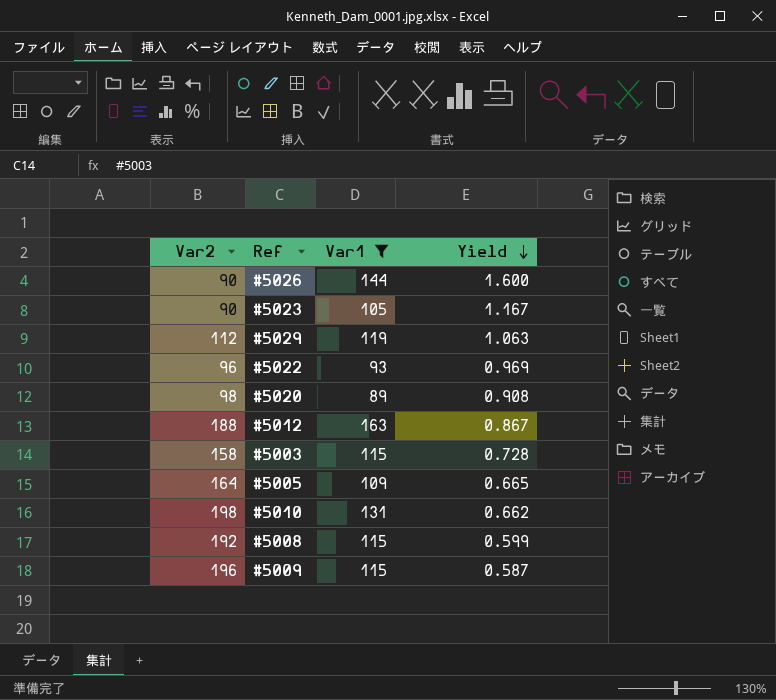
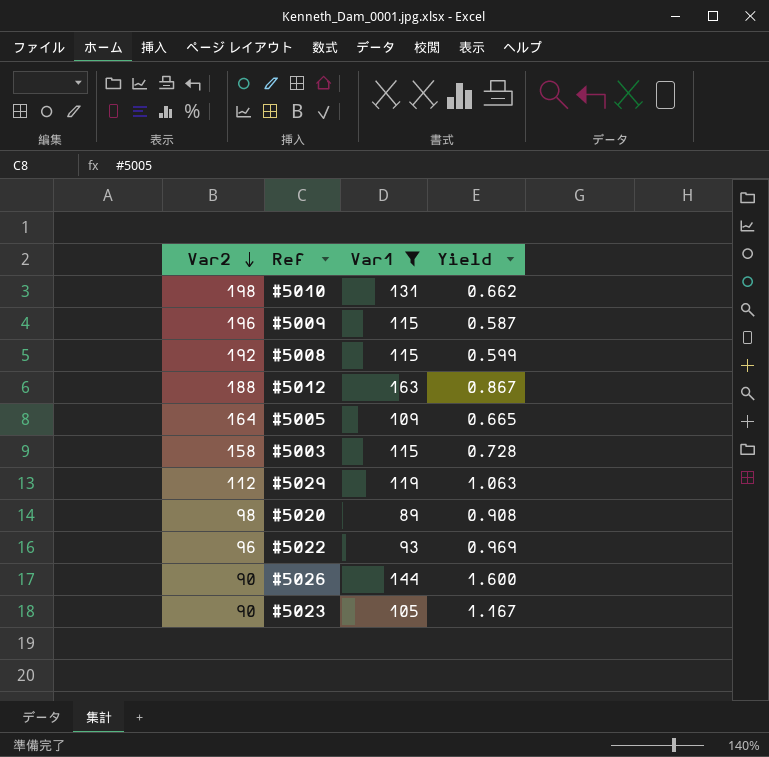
row order: Yield descending -> Var2 descending

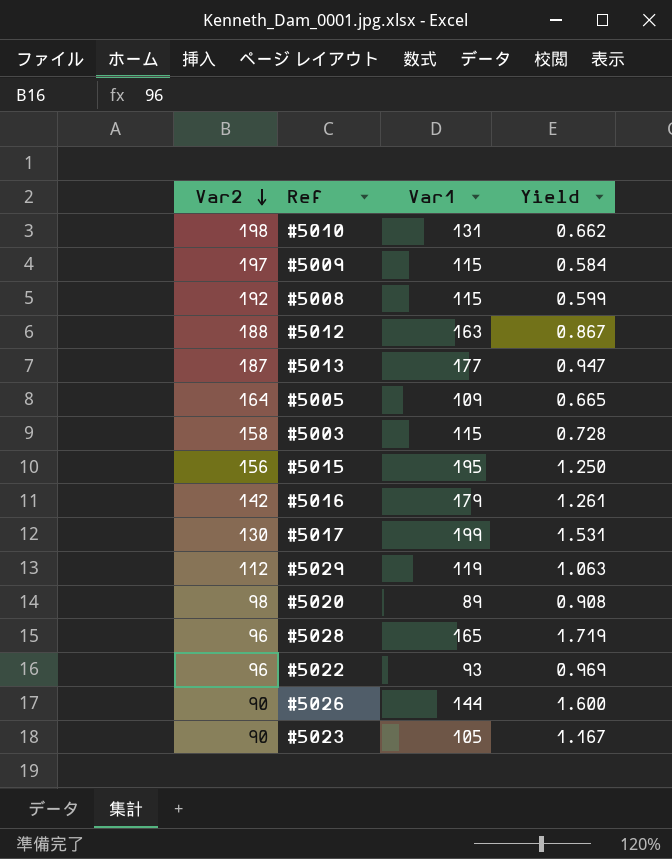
filter: Var1 <= 163 -> none
#5009 | Var2: 196 -> 197
#5009 | Yield: 0.587 -> 0.584

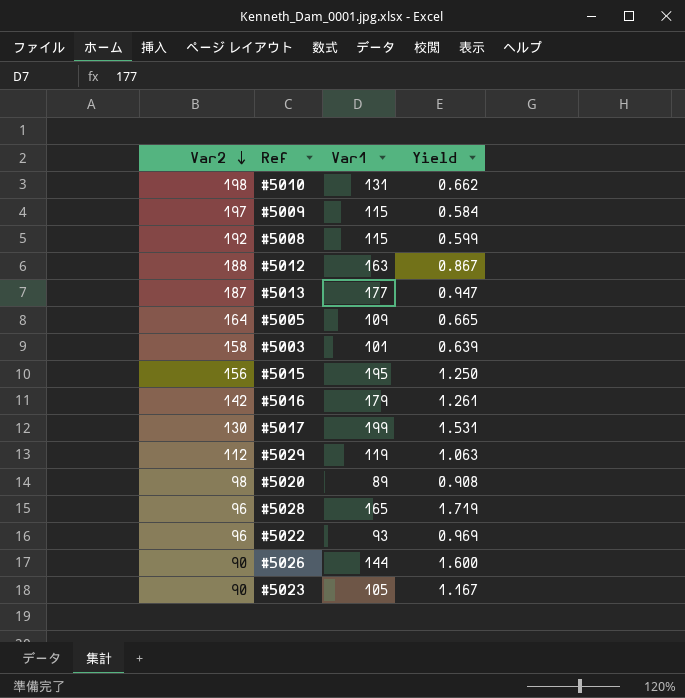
#5003 | Var1: 115 -> 101
#5003 | Yield: 0.728 -> 0.639

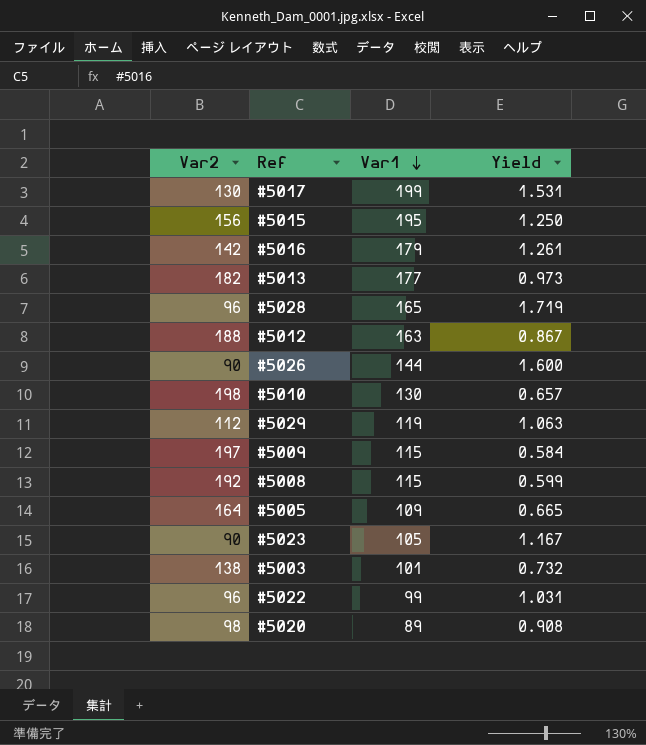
row order: Var2 descending -> Var1 descending
#5013 | Var2: 187 -> 182
#5013 | Yield: 0.947 -> 0.973
#5010 | Var1: 131 -> 130
#5010 | Yield: 0.662 -> 0.657
#5003 | Var2: 158 -> 138
#5003 | Yield: 0.639 -> 0.732
#5022 | Var1: 93 -> 99
#5022 | Yield: 0.969 -> 1.031

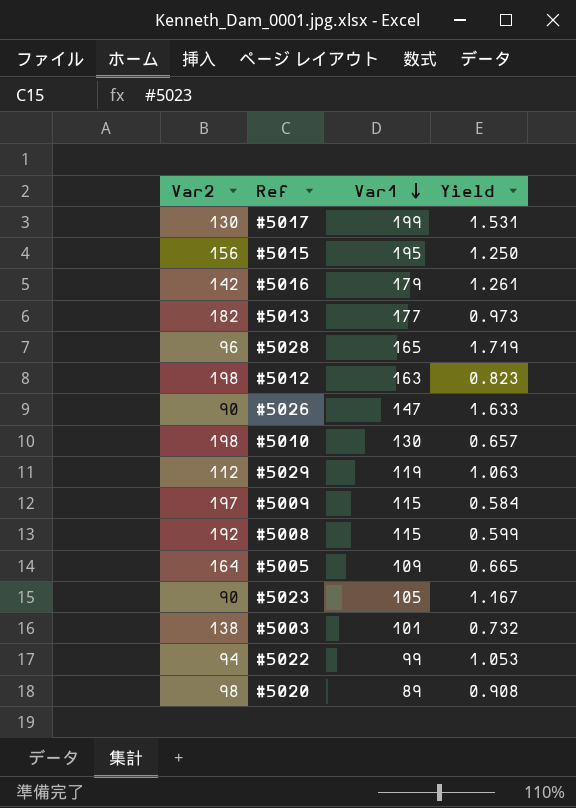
#5012 | Var2: 188 -> 198
#5012 | Yield: 0.867 -> 0.823
#5026 | Var1: 144 -> 147
#5026 | Yield: 1.600 -> 1.633
#5022 | Var2: 96 -> 94
#5022 | Yield: 1.031 -> 1.053

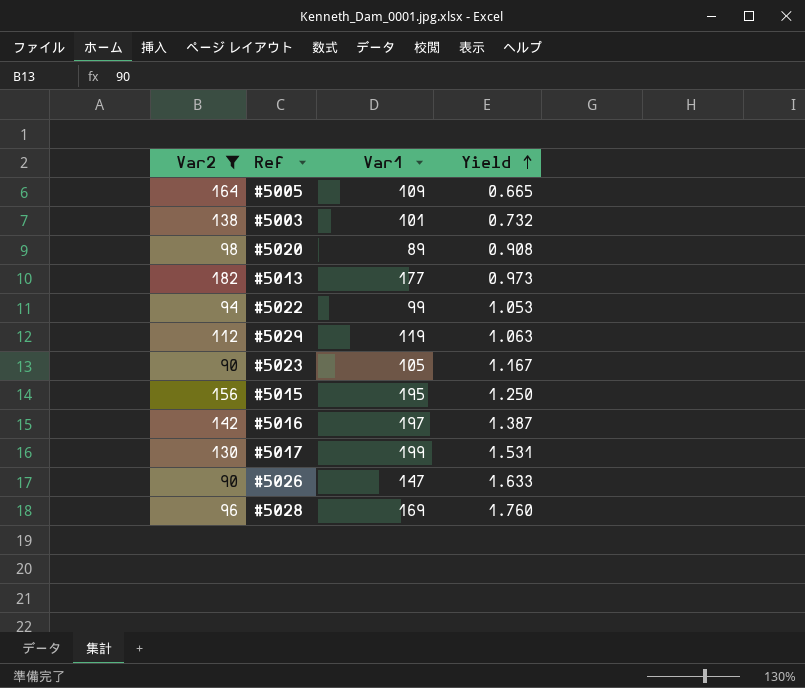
filter: none -> Var2 <= 182
row order: Var1 descending -> Yield ascending
#5016 | Var1: 179 -> 197
#5016 | Yield: 1.261 -> 1.387
#5028 | Var1: 165 -> 169
#5028 | Yield: 1.719 -> 1.760

